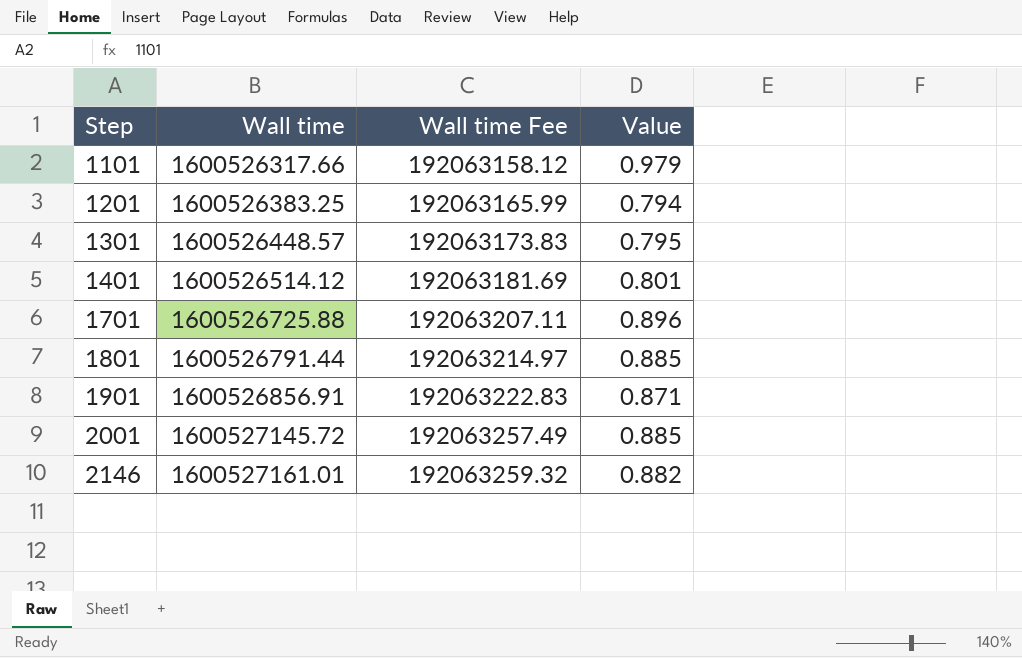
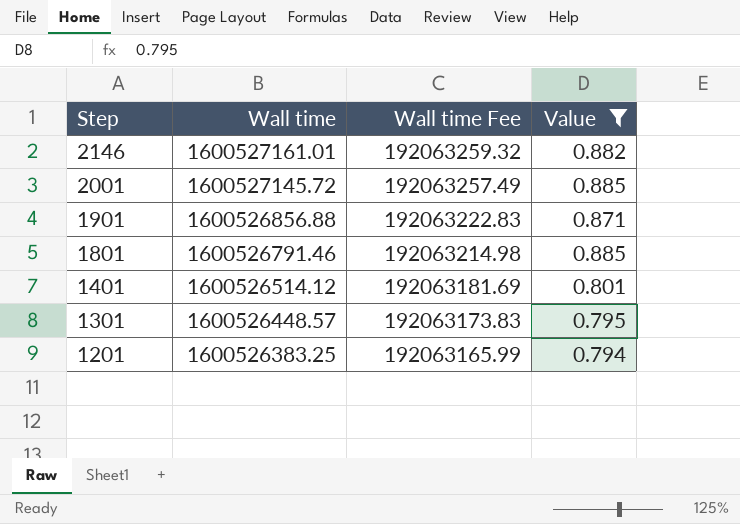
filter: none -> Value <= 0.885
row order: Step ascending -> Step descending
1901 | Wall time: 1600526856.91 -> 1600526856.88
1801 | Wall time: 1600526791.44 -> 1600526791.46
1801 | Wall time Fee: 192063214.97 -> 192063214.98

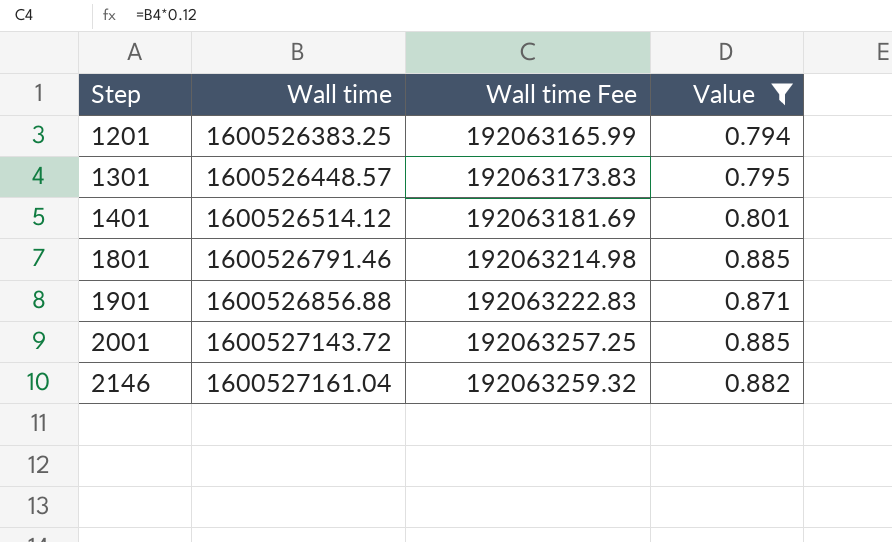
row order: Step descending -> Step ascending
2001 | Wall time: 1600527145.72 -> 1600527143.72
2001 | Wall time Fee: 192063257.49 -> 192063257.25
2146 | Wall time: 1600527161.01 -> 1600527161.04

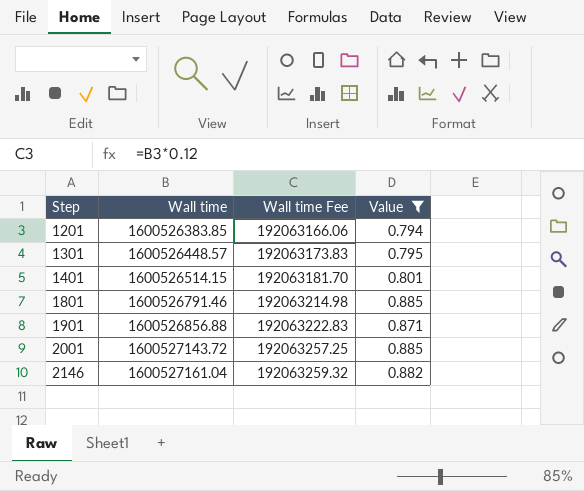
1201 | Wall time: 1600526383.25 -> 1600526383.85
1201 | Wall time Fee: 192063165.99 -> 192063166.06
1401 | Wall time: 1600526514.12 -> 1600526514.15
1401 | Wall time Fee: 192063181.69 -> 192063181.70

